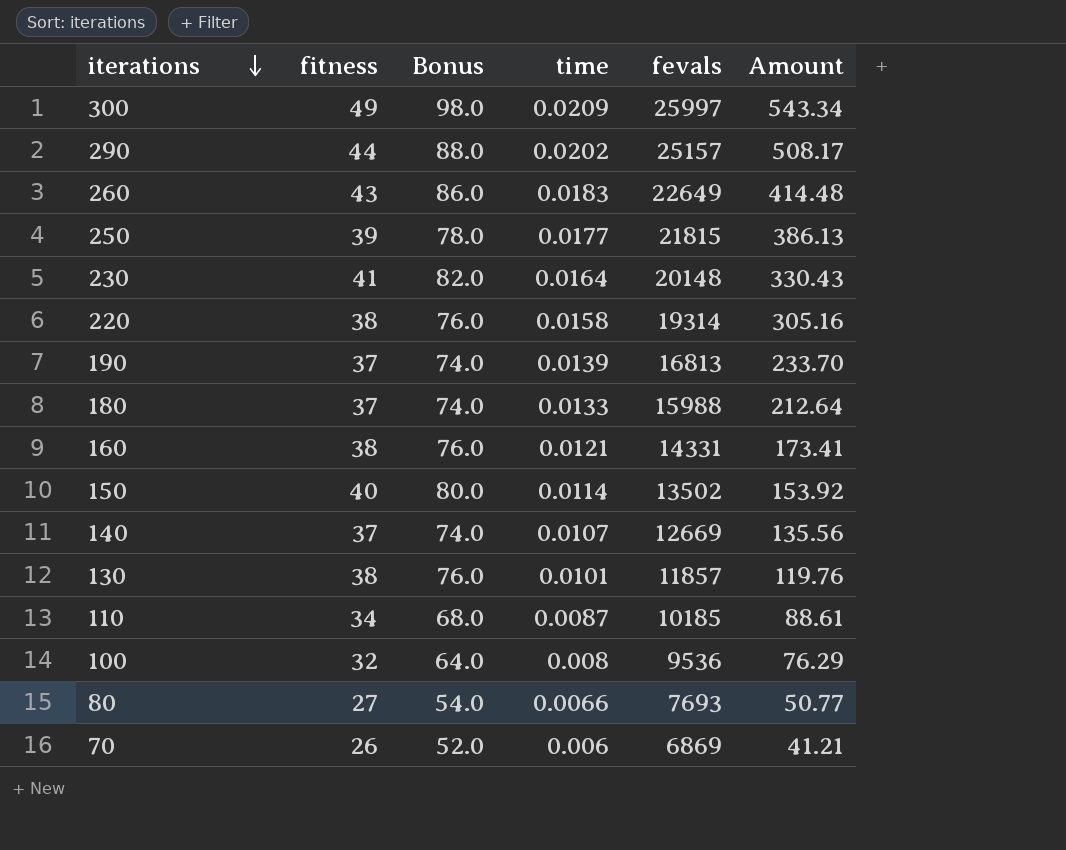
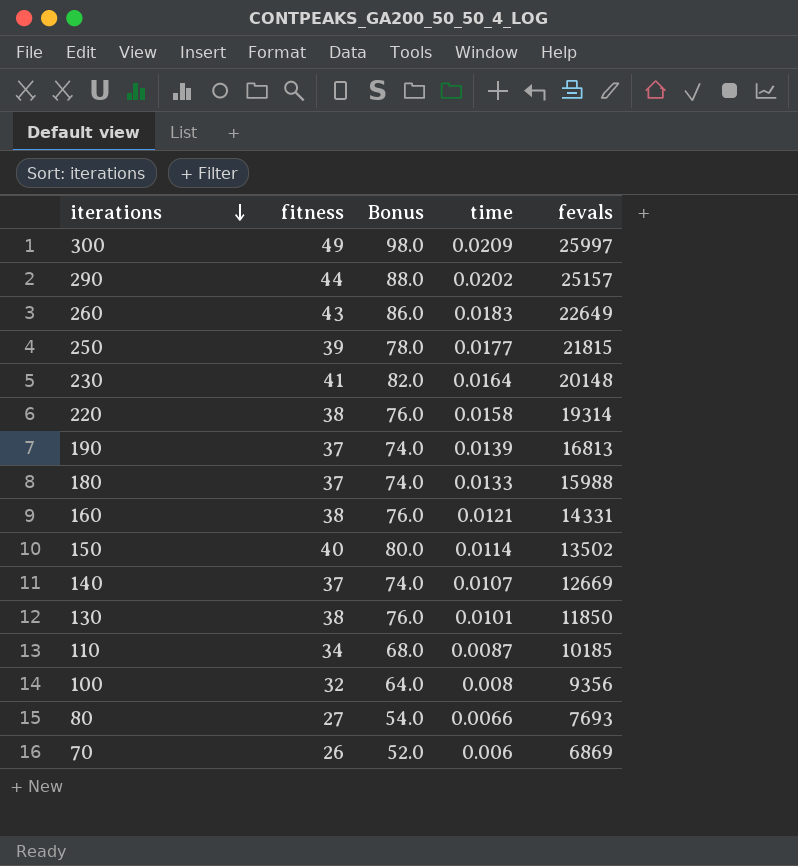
column Amount | formula: [time] * [fevals] -> none
130 | fevals: 11857 -> 11850
100 | fevals: 9536 -> 9356

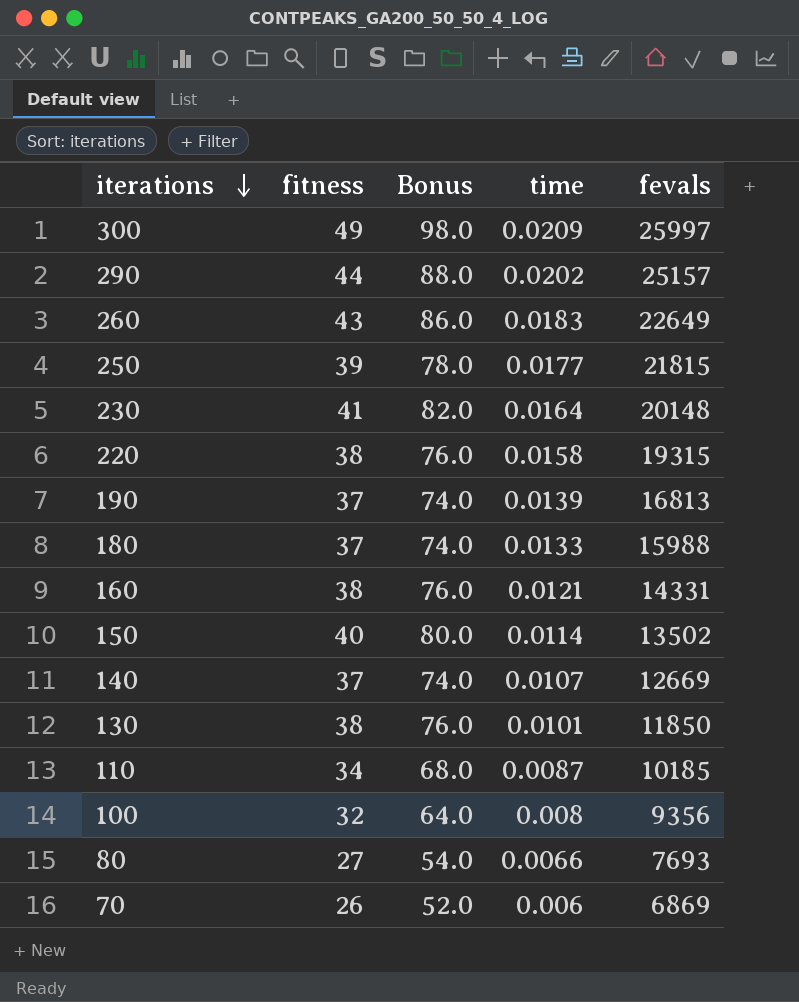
220 | fevals: 19314 -> 19315

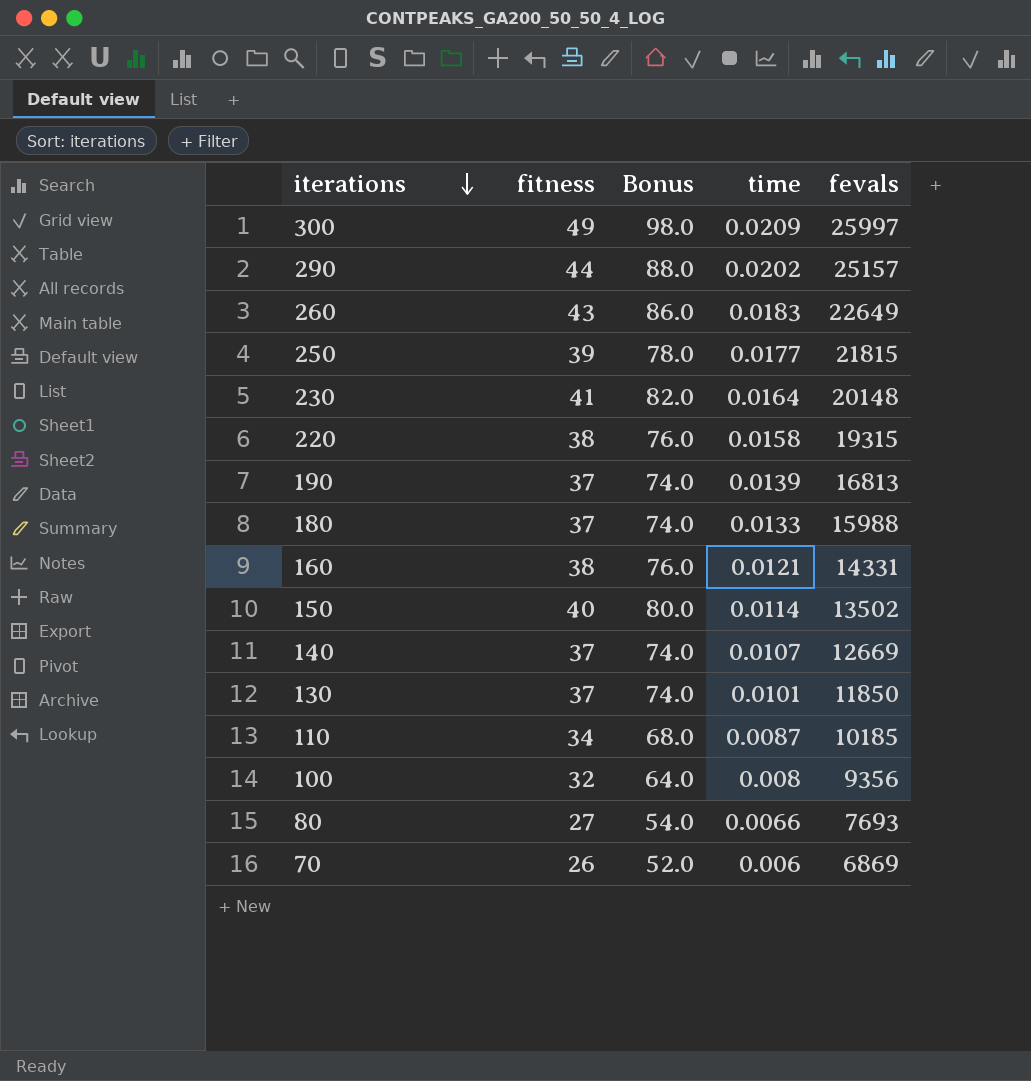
130 | fitness: 38 -> 37
130 | Bonus: 76.0 -> 74.0

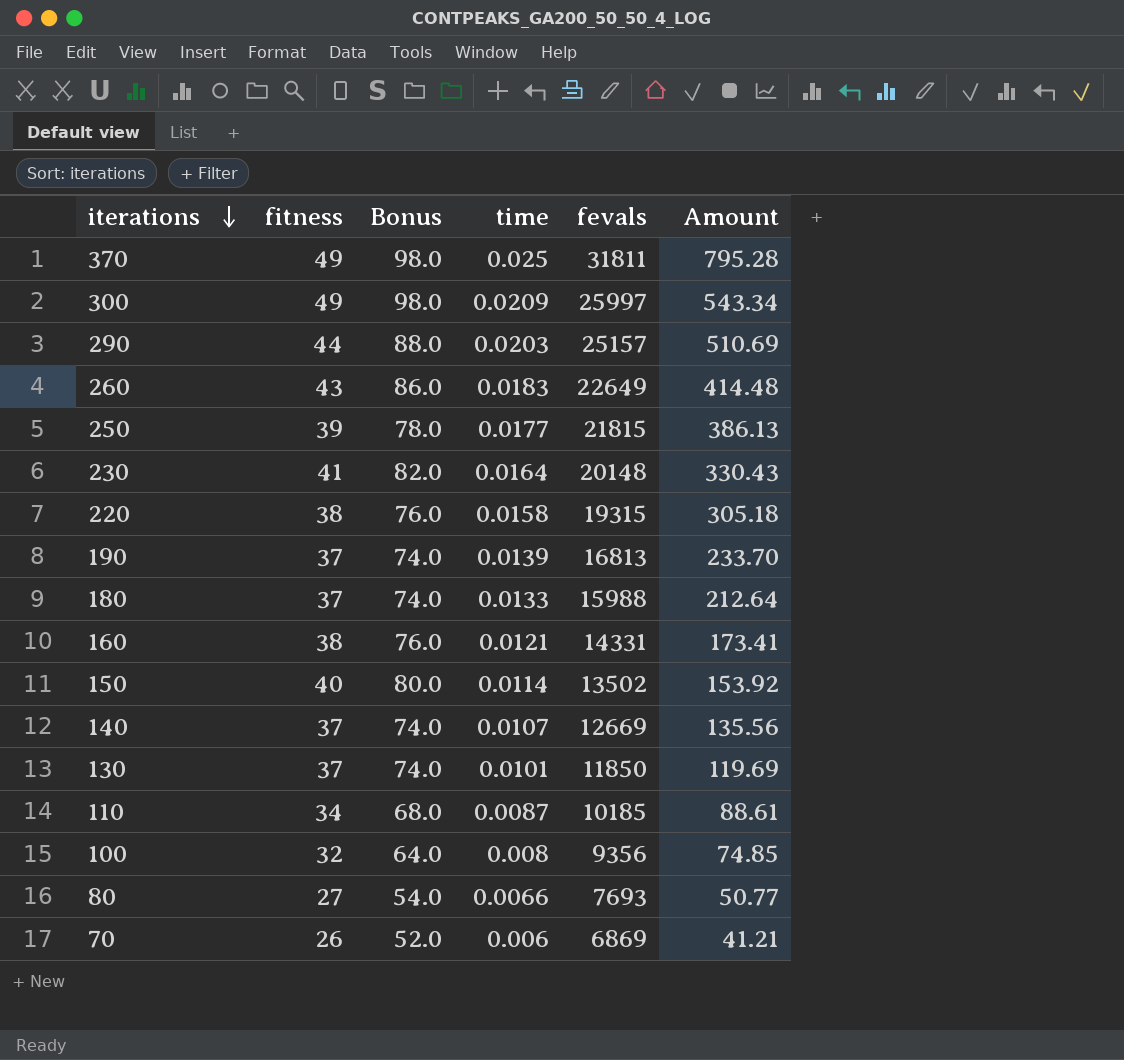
column Amount | formula: none -> [time] * [fevals]
row 370: none -> 49 | 98.0 | 0.025 | 31811 | 795.28
290 | time: 0.0202 -> 0.0203

